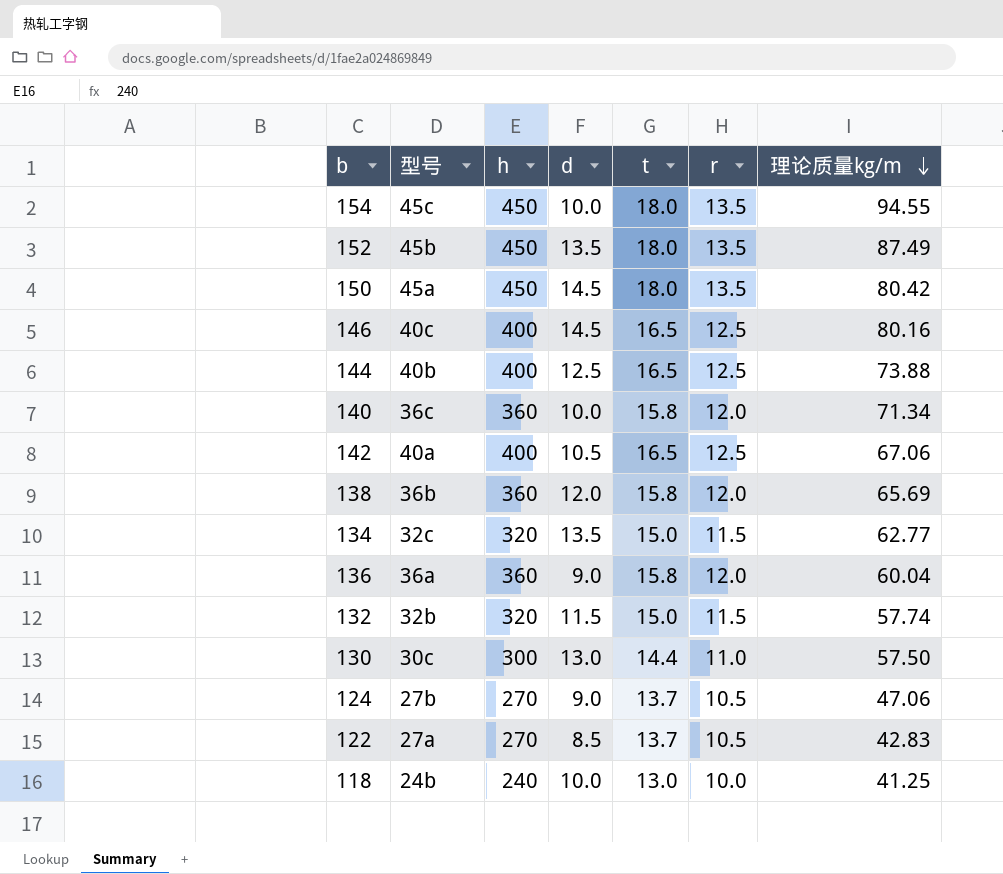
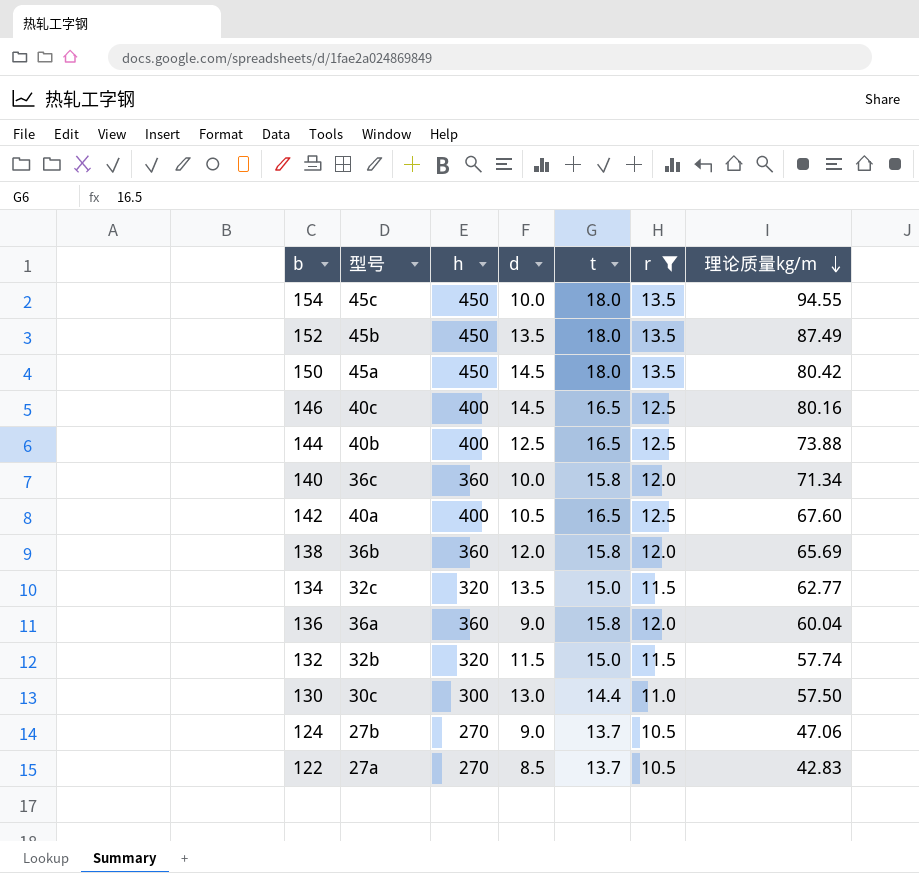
filter: none -> r != 10.0
142 | 理论质量kg/m: 67.06 -> 67.60

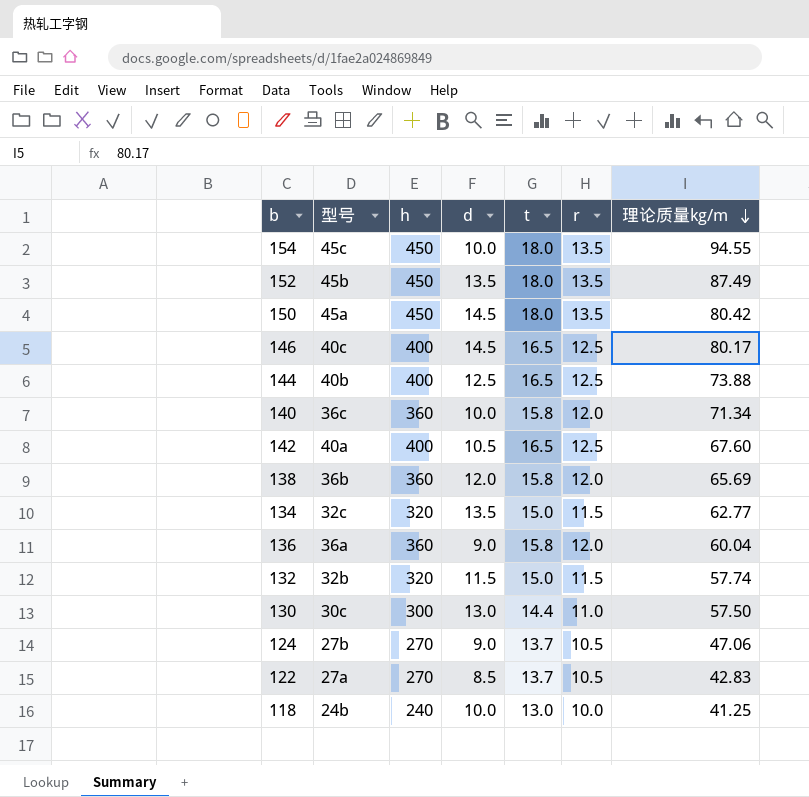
filter: r != 10.0 -> none
146 | 理论质量kg/m: 80.16 -> 80.17

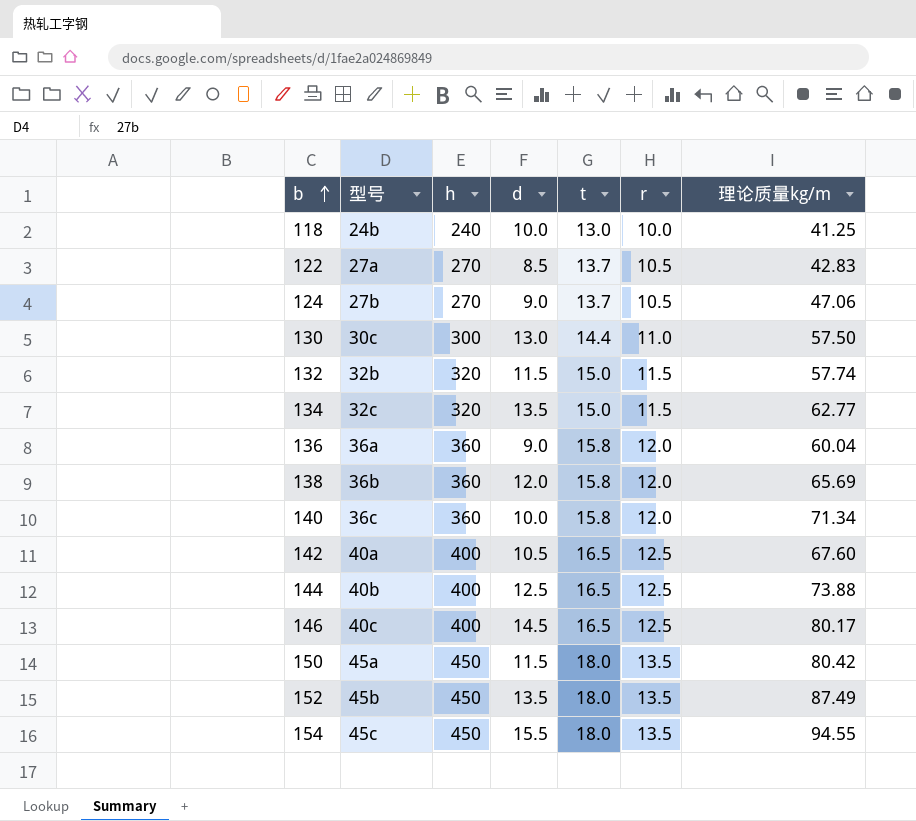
row order: 理论质量kg/m descending -> b ascending
150 | d: 14.5 -> 11.5
154 | d: 10.0 -> 15.5

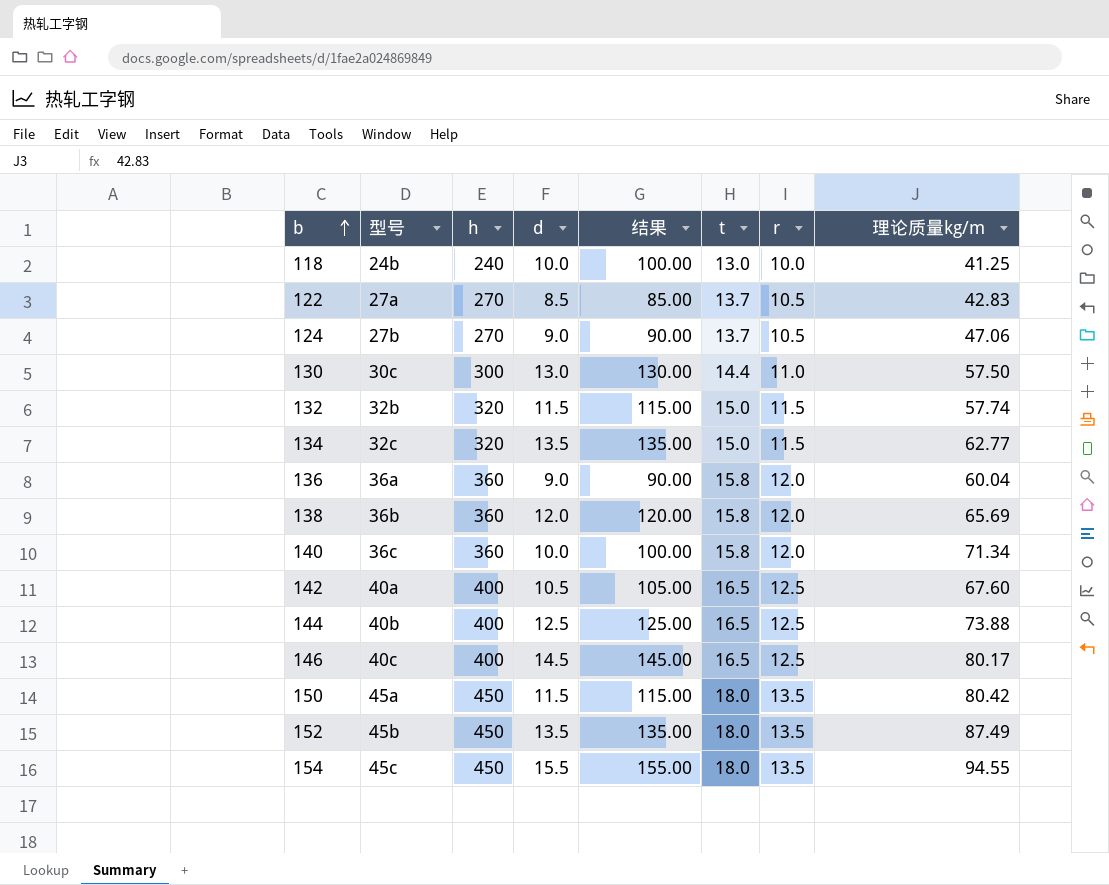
column 结果 | formula: none -> [d] * 10

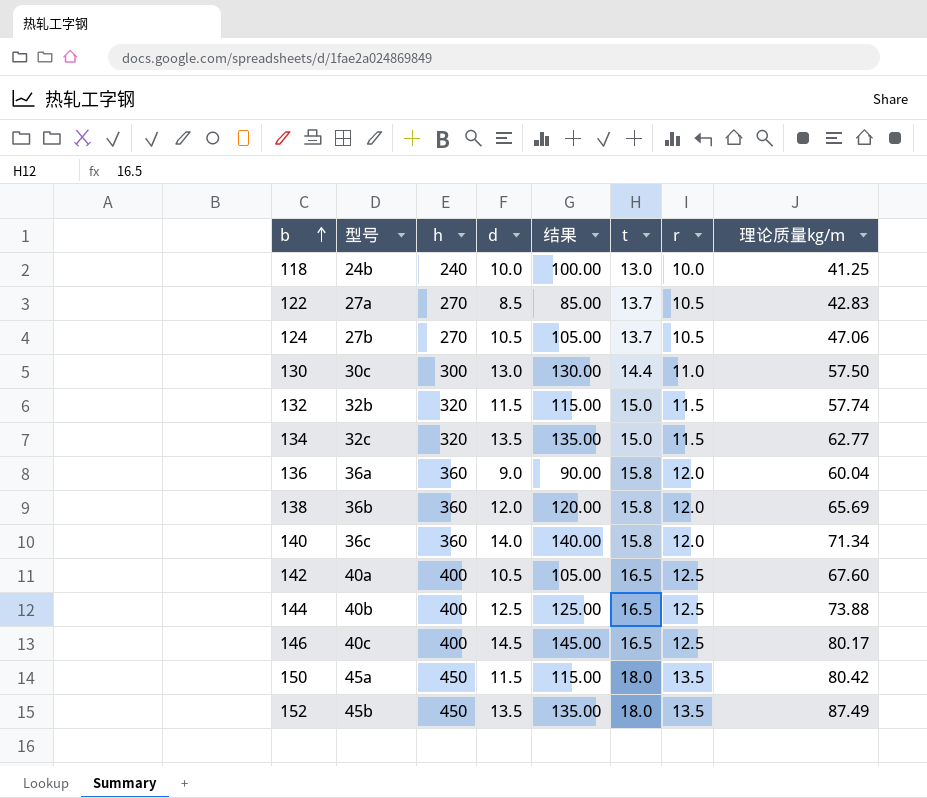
row 154: 45c | 450 | 15.5 | 155.00 | 18.0 | 13.5 | 94.55 -> none
124 | d: 9.0 -> 10.5
124 | 结果: 90.00 -> 105.00
140 | d: 10.0 -> 14.0
140 | 结果: 100.00 -> 140.00

